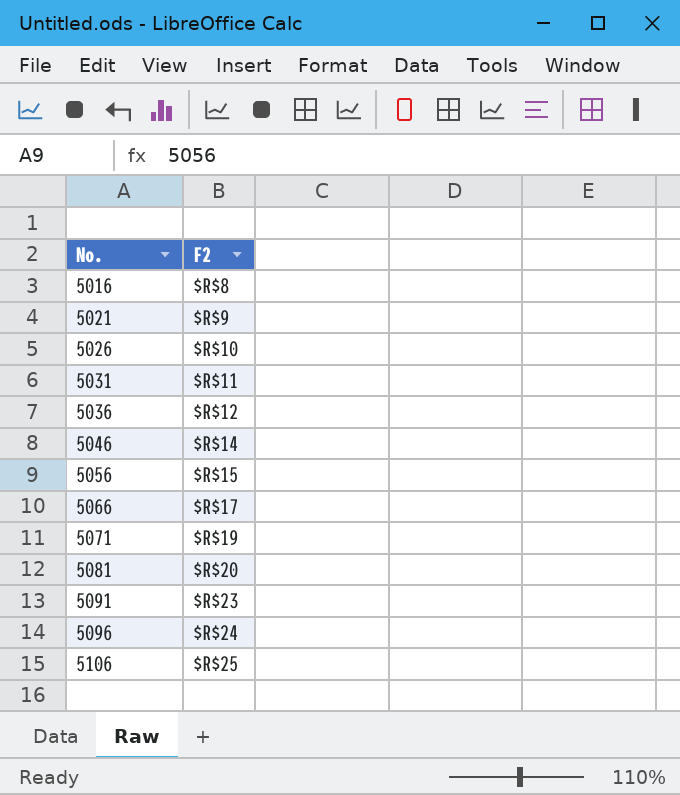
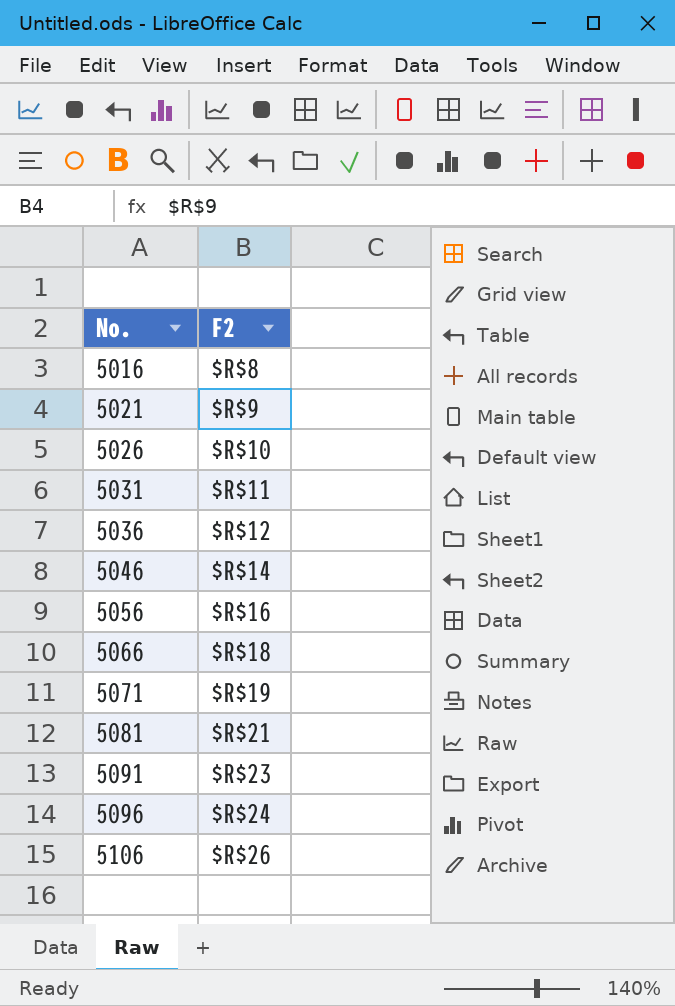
5056 | F2: $R$15 -> $R$16
5066 | F2: $R$17 -> $R$18
5081 | F2: $R$20 -> $R$21
5106 | F2: $R$25 -> $R$26

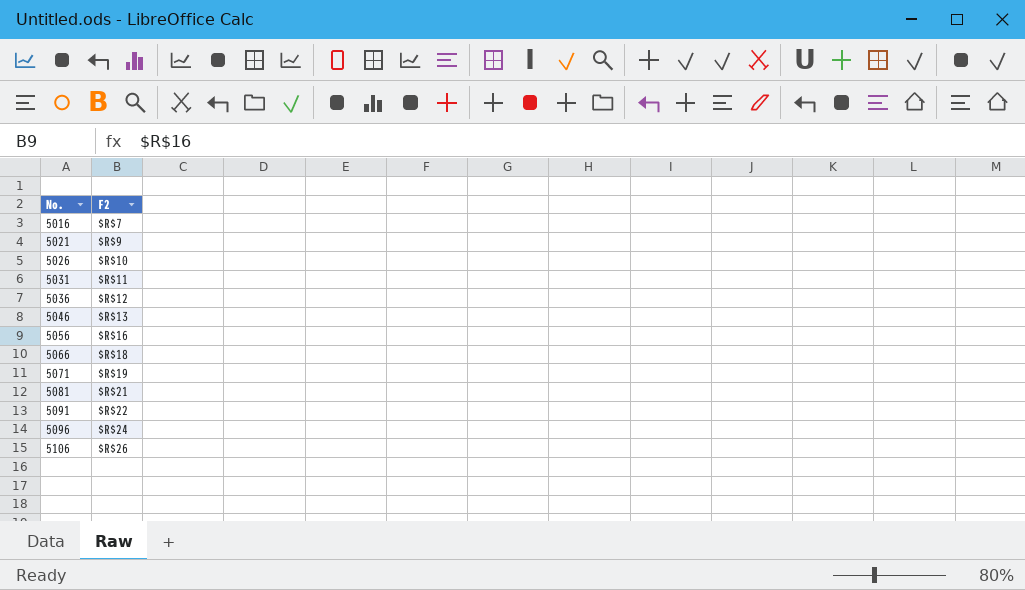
5016 | F2: $R$8 -> $R$7
5046 | F2: $R$14 -> $R$13
5091 | F2: $R$23 -> $R$22

